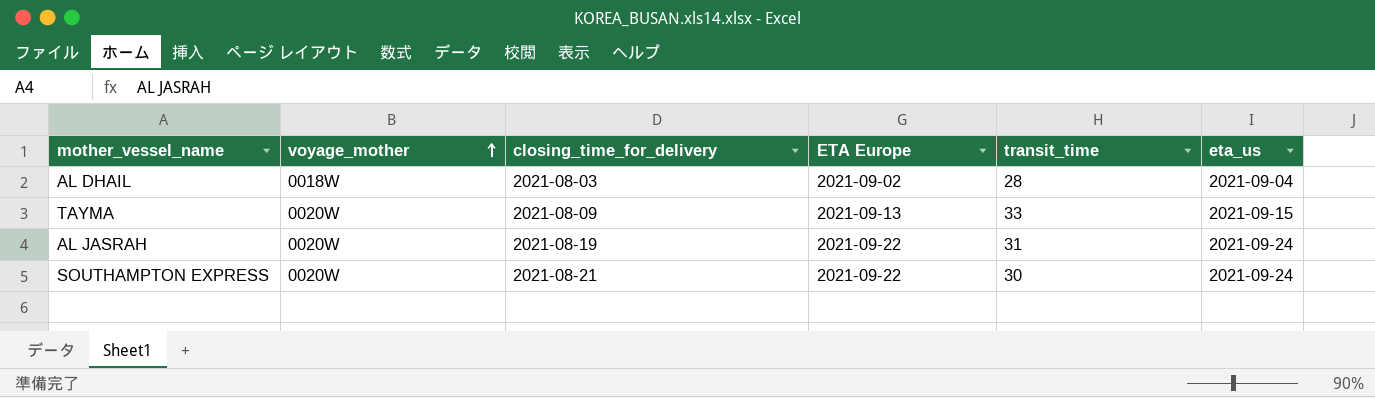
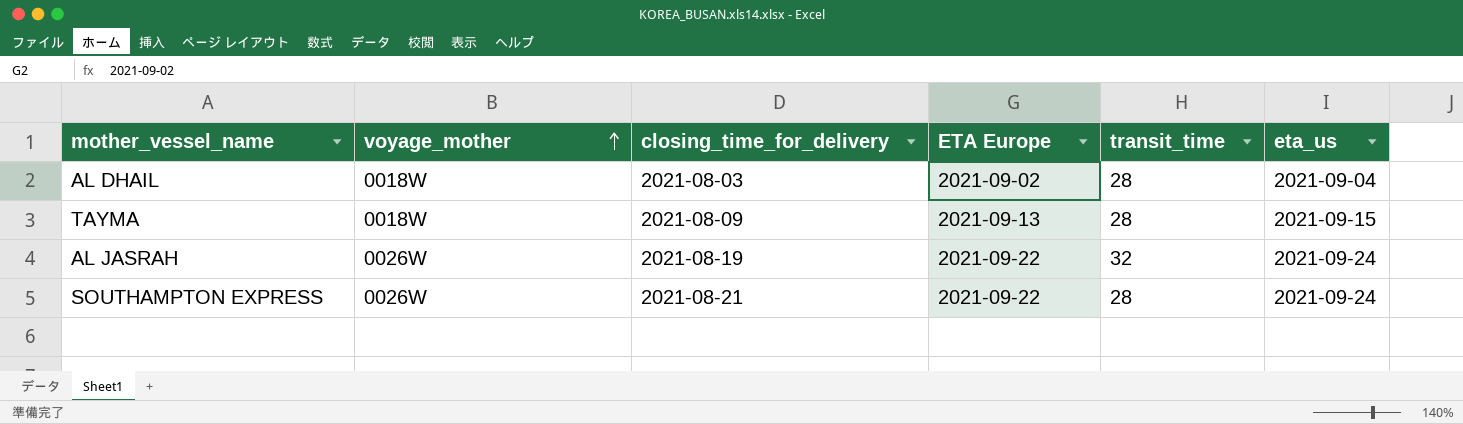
TAYMA | voyage_mother: 0020W -> 0018W
TAYMA | transit_time: 33 -> 28
AL JASRAH | voyage_mother: 0020W -> 0026W
AL JASRAH | transit_time: 31 -> 32
SOUTHAMPTON EXPRESS | voyage_mother: 0020W -> 0026W
SOUTHAMPTON EXPRESS | transit_time: 30 -> 28

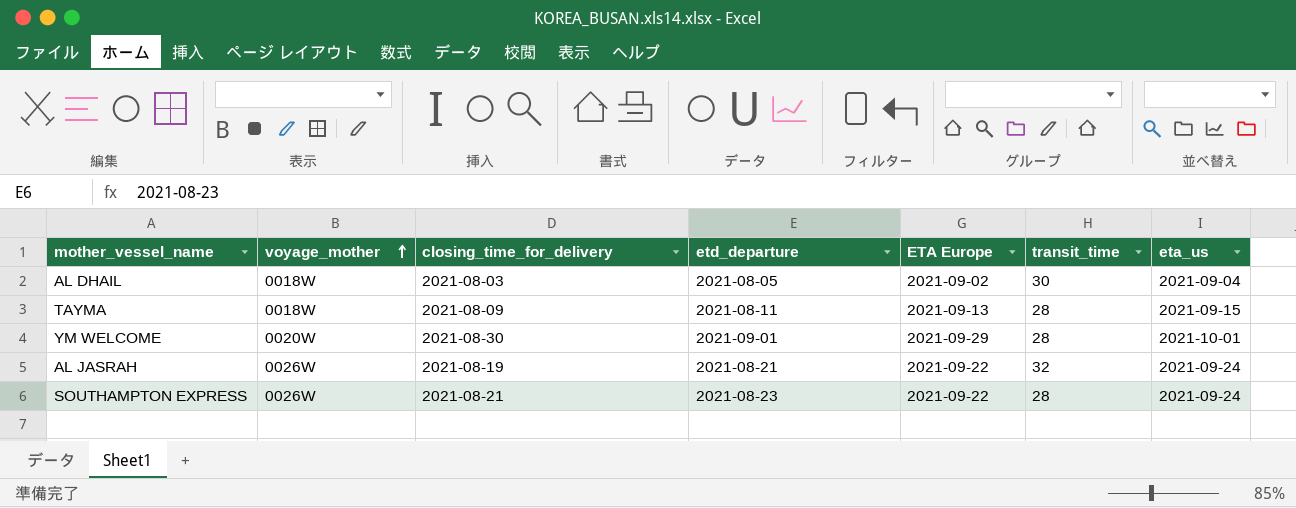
column etd_departure | position: none -> 4
AL DHAIL | transit_time: 28 -> 30
row YM WELCOME: none -> 0020W | 2021-08-30 | 2021-09-01 | 2021-09-29 | 28 | 2021-10-01

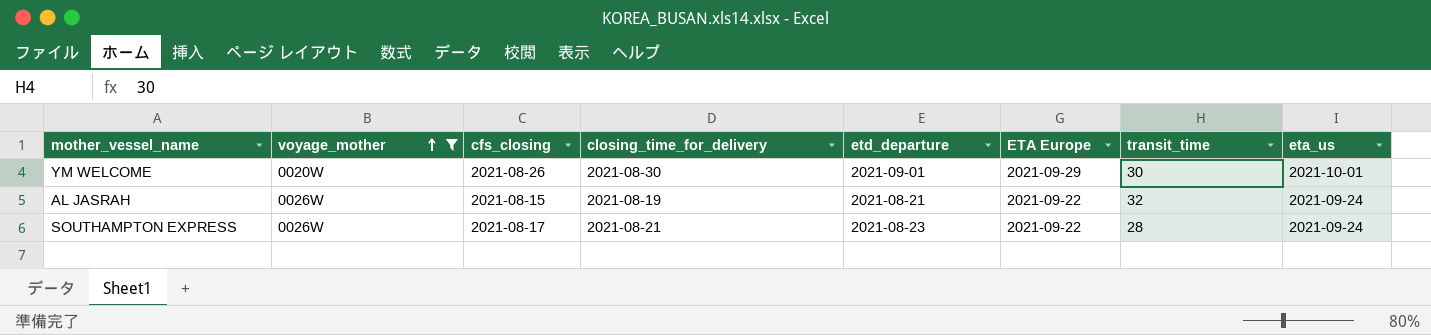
filter: none -> voyage_mother != 0018W
column cfs_closing | position: none -> 3
YM WELCOME | transit_time: 28 -> 30

